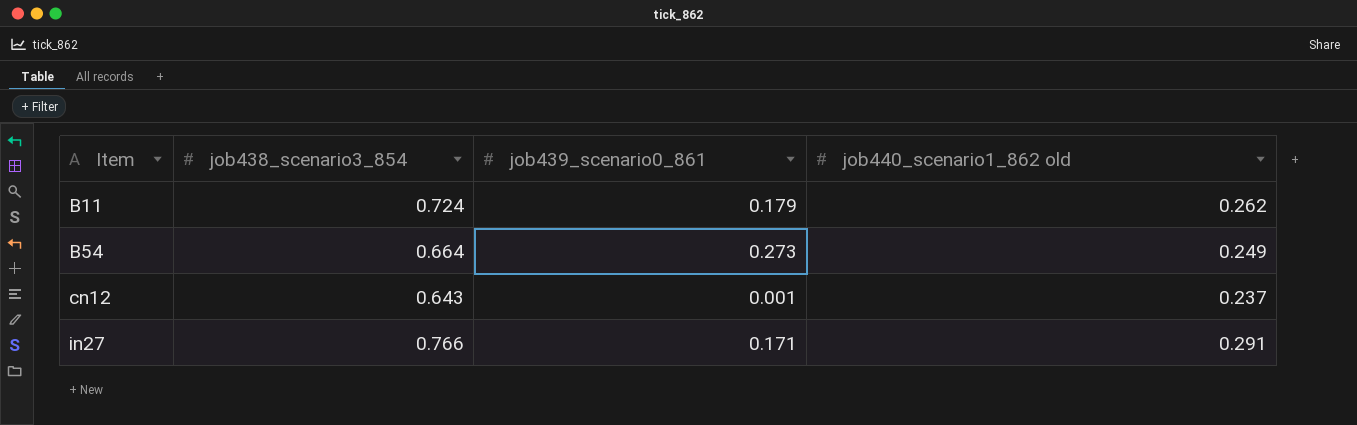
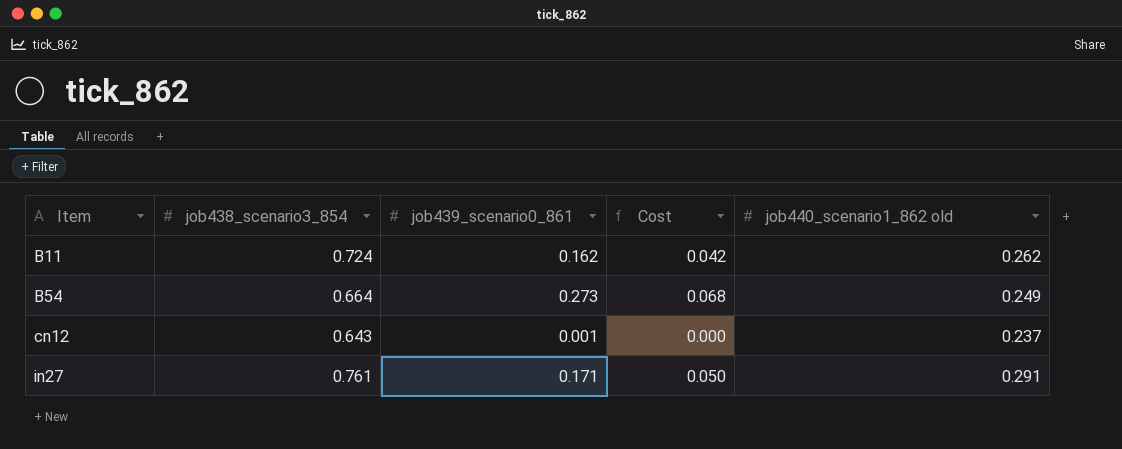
column Cost | formula: none -> [job439_scenario0_861] * [job440_scenario1_862 old]
B11 | job439_scenario0_861: 0.179 -> 0.162
in27 | job438_scenario3_854: 0.766 -> 0.761

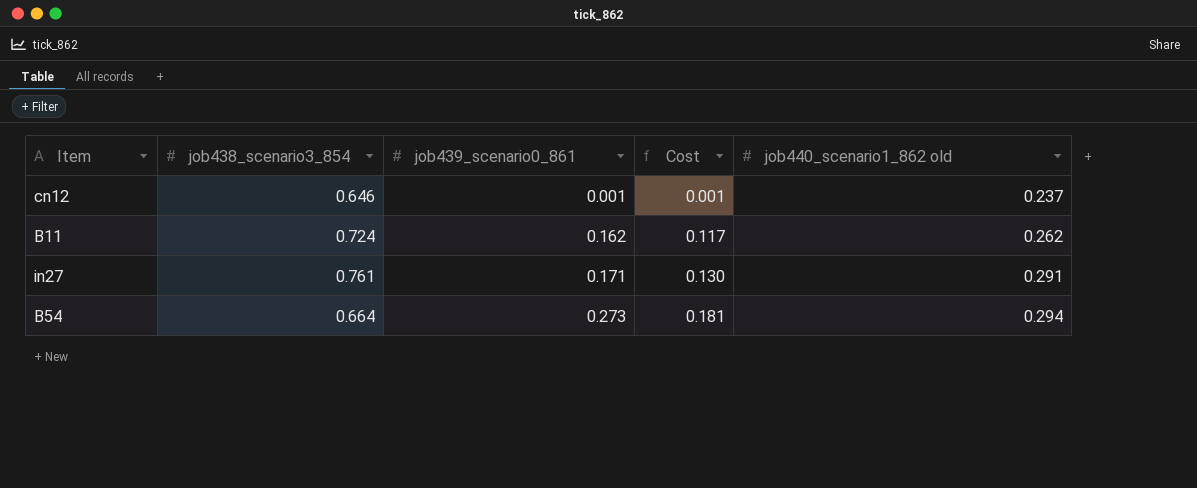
row order: Item ascending -> job439_scenario0_861 ascending
column Cost | formula: [job439_scenario0_861] * [job440_scenario1_862 old] -> [job438_scenario3_854] * [job439_scenario0_861]
cn12 | job438_scenario3_854: 0.643 -> 0.646
B54 | job440_scenario1_862 old: 0.249 -> 0.294

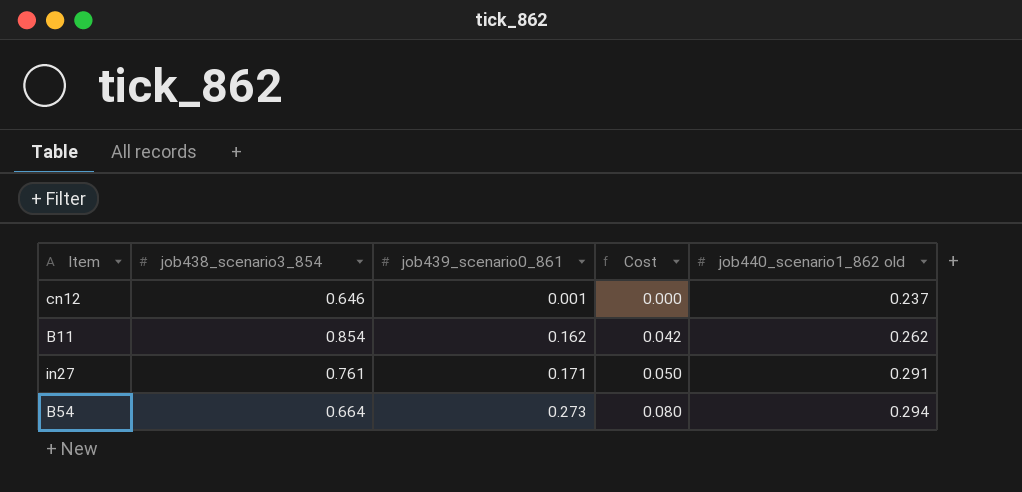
column Cost | formula: [job438_scenario3_854] * [job439_scenario0_861] -> [job439_scenario0_861] * [job440_scenario1_862 old]
B11 | job438_scenario3_854: 0.724 -> 0.854

